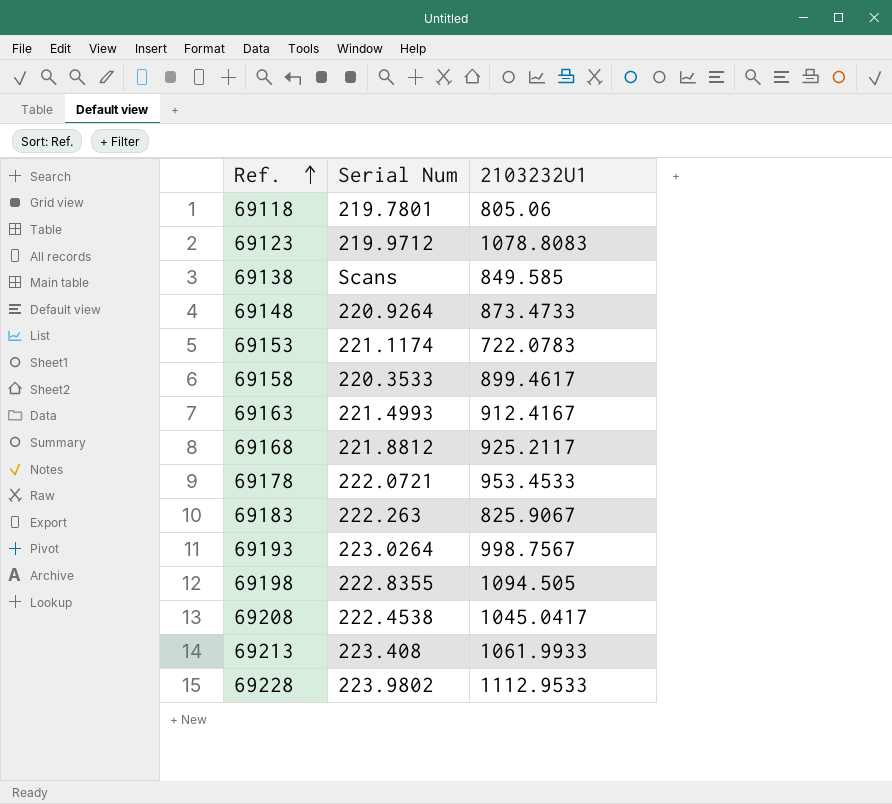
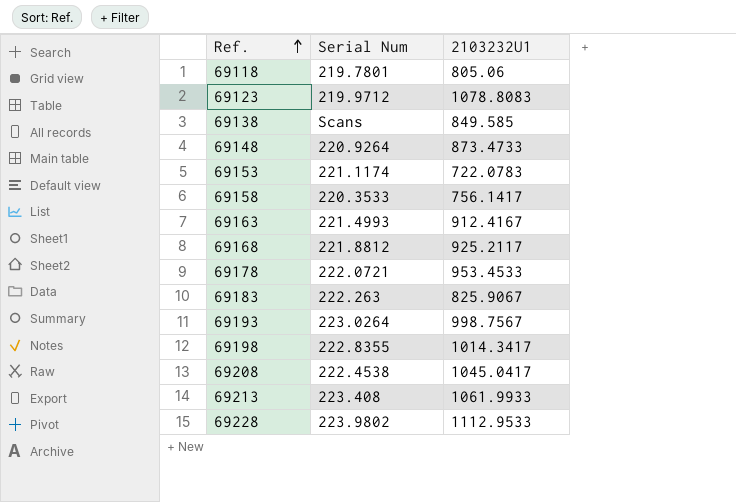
69158 | 2103232U1: 899.4617 -> 756.1417
69198 | 2103232U1: 1094.505 -> 1014.3417

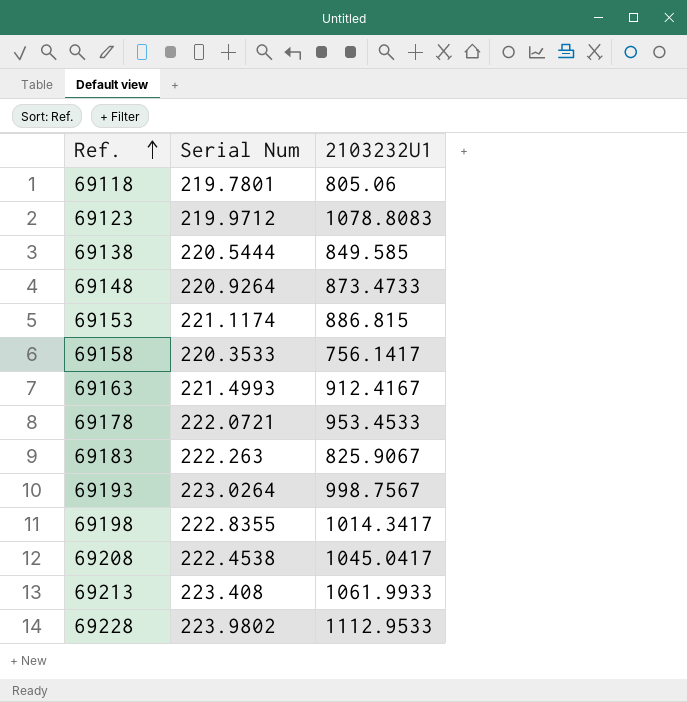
row 69168: 221.8812 | 925.2117 -> none
69138 | Serial Num: Scans -> 220.5444
69153 | 2103232U1: 722.0783 -> 886.815

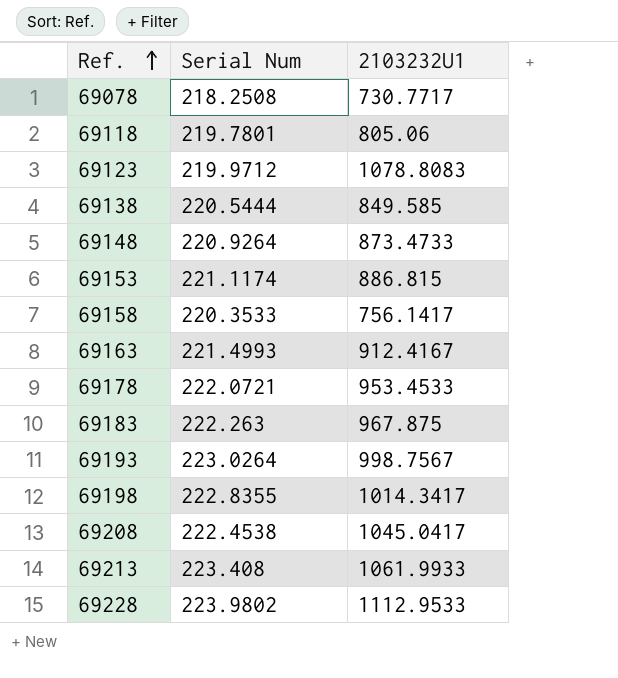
row 69078: none -> 218.2508 | 730.7717
69183 | 2103232U1: 825.9067 -> 967.875

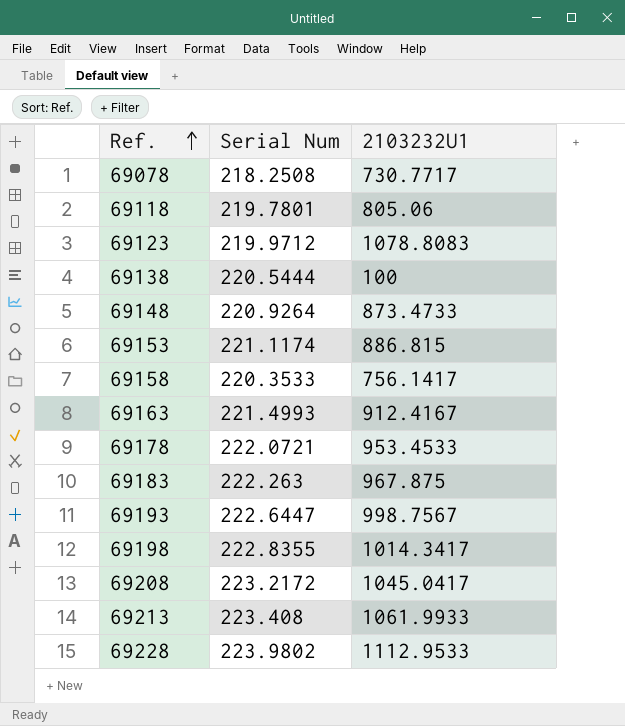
69138 | 2103232U1: 849.585 -> 100
69193 | Serial Num: 223.0264 -> 222.6447
69208 | Serial Num: 222.4538 -> 223.2172

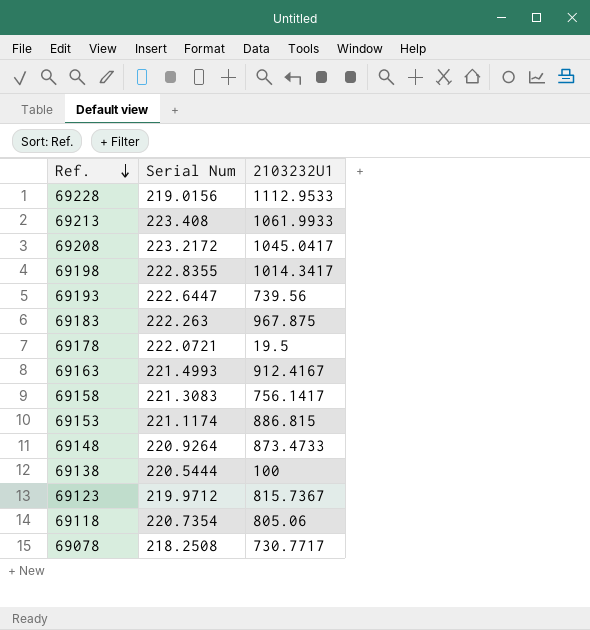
row order: Ref. ascending -> Ref. descending
69228 | Serial Num: 223.9802 -> 219.0156
69193 | 2103232U1: 998.7567 -> 739.56
69178 | 2103232U1: 953.4533 -> 19.5
69158 | Serial Num: 220.3533 -> 221.3083
69123 | 2103232U1: 1078.8083 -> 815.7367
69118 | Serial Num: 219.7801 -> 220.7354

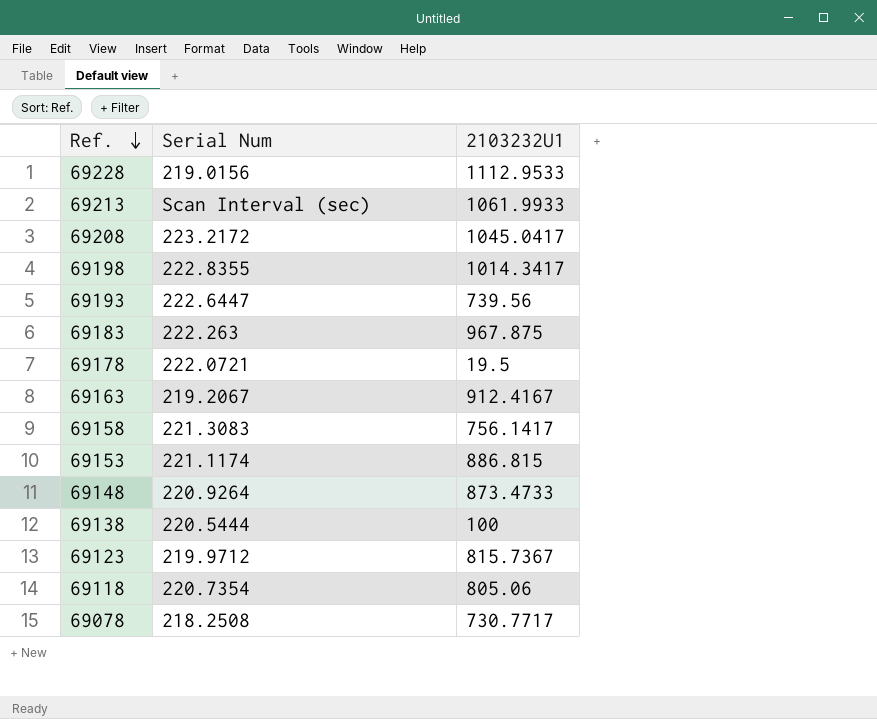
69213 | Serial Num: 223.408 -> Scan Interval (sec)
69163 | Serial Num: 221.4993 -> 219.2067

